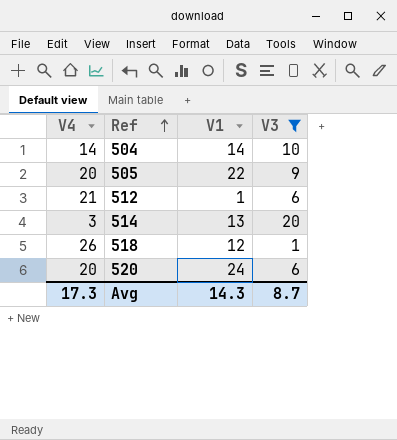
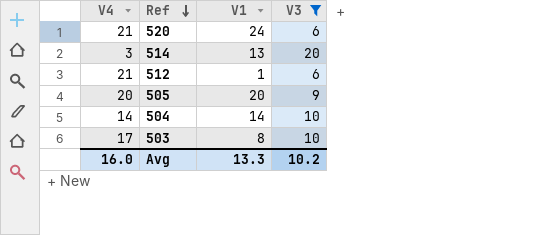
row order: Ref ascending -> Ref descending
row 518: 26 | 12 | 1 -> none
520 | V4: 20 -> 21
505 | V1: 22 -> 20
row 503: none -> 17 | 8 | 10
Avg | V4: 17.3 -> 16.0
Avg | V1: 14.3 -> 13.3
Avg | V3: 8.7 -> 10.2

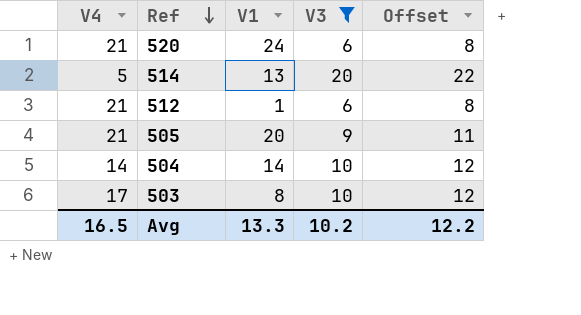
column Offset | formula: none -> [V3] + 2
514 | V4: 3 -> 5
505 | V4: 20 -> 21
Avg | V4: 16.0 -> 16.5

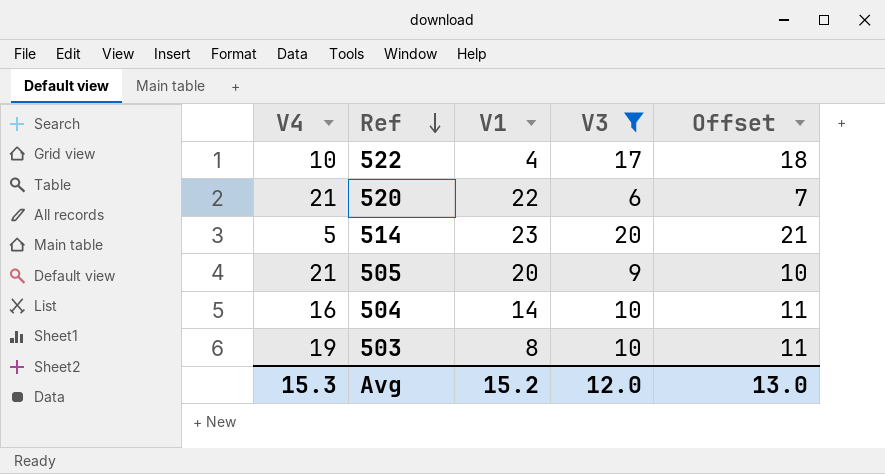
column Offset | formula: [V3] + 2 -> [V3] + 1
row 512: 21 | 1 | 6 | 8 -> none
row 522: none -> 10 | 4 | 17 | 18
520 | V1: 24 -> 22
514 | V1: 13 -> 23
504 | V4: 14 -> 16
503 | V4: 17 -> 19
Avg | V4: 16.5 -> 15.3
Avg | V1: 13.3 -> 15.2
Avg | V3: 10.2 -> 12.0
Avg | Offset: 12.2 -> 13.0

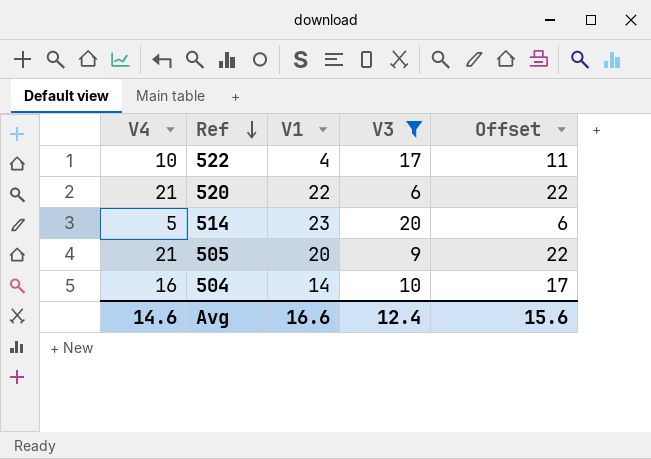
column Offset | formula: [V3] + 1 -> [V4] + 1
row 503: 19 | 8 | 10 | 11 -> none
Avg | V4: 15.3 -> 14.6
Avg | V1: 15.2 -> 16.6
Avg | V3: 12.0 -> 12.4
Avg | Offset: 13.0 -> 15.6

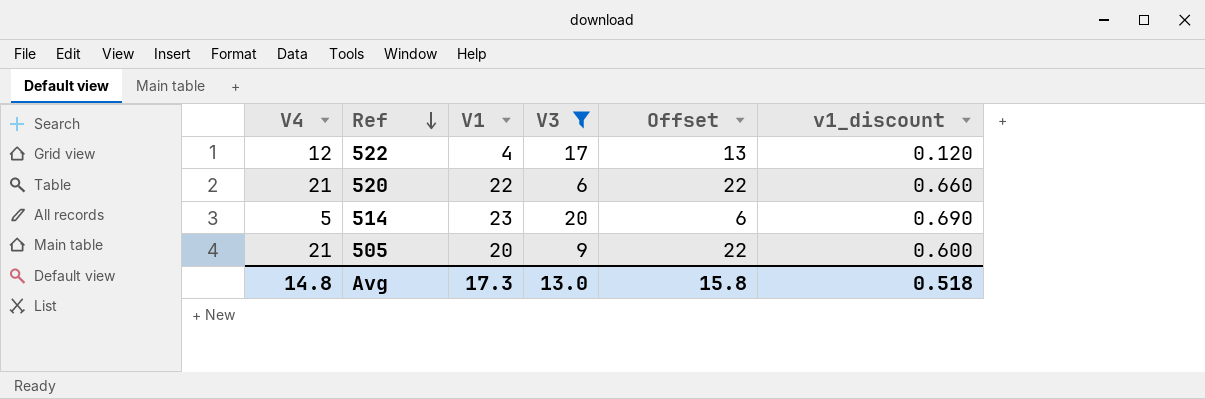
column v1_discount | formula: none -> [V1] * 0.03
row 504: 16 | 14 | 10 | 17 -> none
522 | V4: 10 -> 12
522 | Offset: 11 -> 13
Avg | V4: 14.6 -> 14.8
Avg | V1: 16.6 -> 17.3
Avg | V3: 12.4 -> 13.0
Avg | Offset: 15.6 -> 15.8

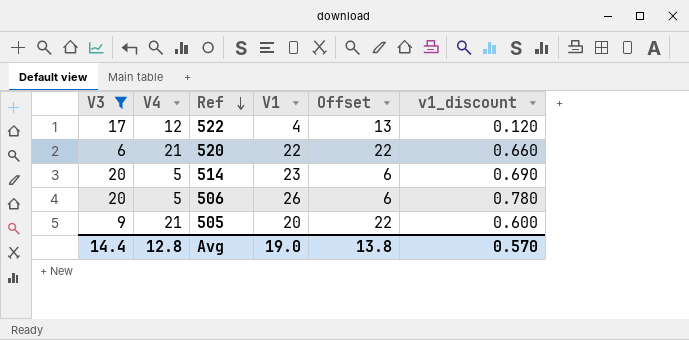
column V3 | position: 4 -> 1
row 506: none -> 20 | 5 | 26 | 6 | 0.780
Avg | V3: 13.0 -> 14.4
Avg | V4: 14.8 -> 12.8
Avg | V1: 17.3 -> 19.0
Avg | Offset: 15.8 -> 13.8
Avg | v1_discount: 0.518 -> 0.570

